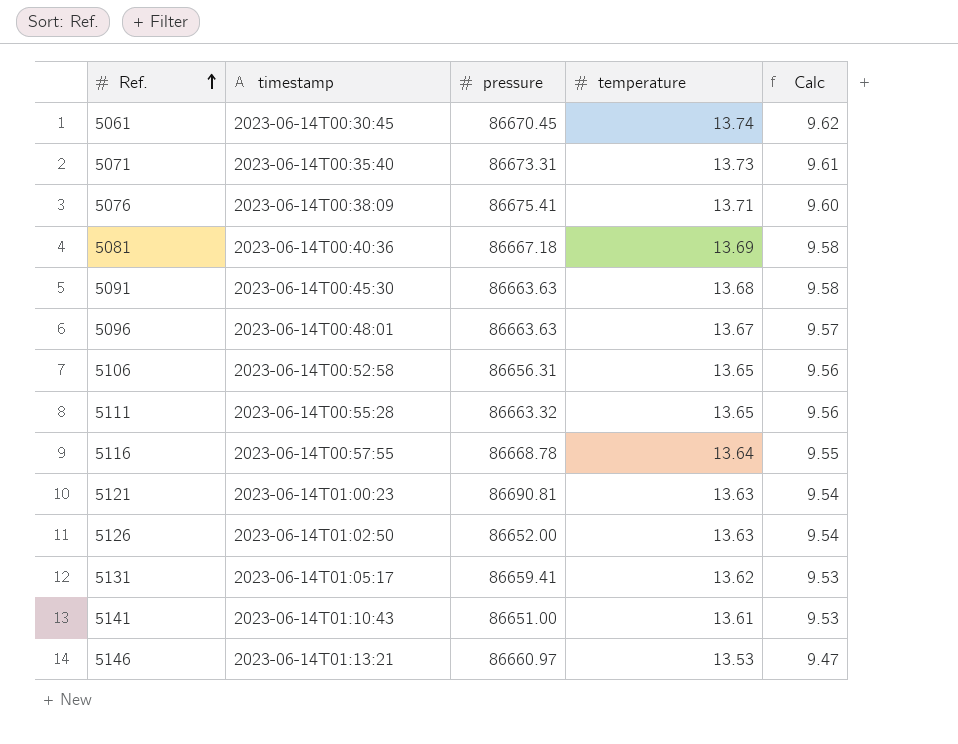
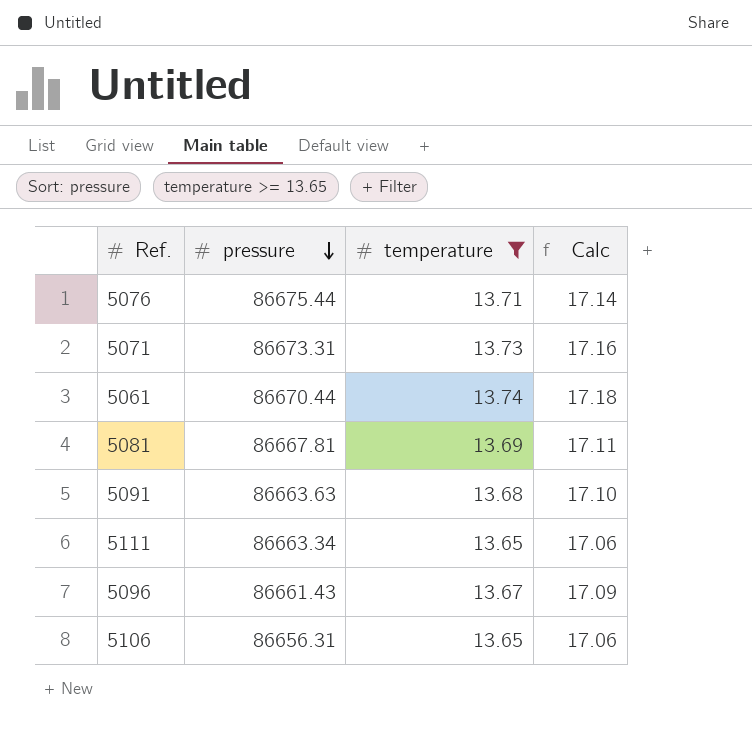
filter: none -> temperature >= 13.65
row order: Ref. ascending -> pressure descending
column timestamp | position: 2 -> none
column Calc | formula: [temperature] * 0.7 -> [temperature] * 1.25
5076 | pressure: 86675.41 -> 86675.44
5061 | pressure: 86670.45 -> 86670.44
5081 | pressure: 86667.18 -> 86667.81
5111 | pressure: 86663.32 -> 86663.34
5096 | pressure: 86663.63 -> 86661.43

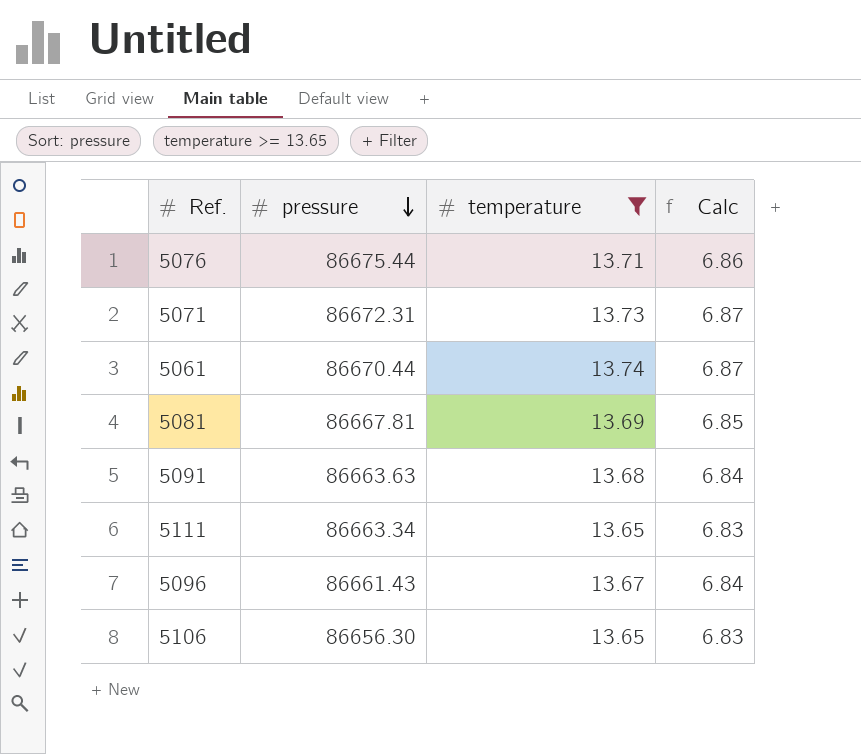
column Calc | formula: [temperature] * 1.25 -> [temperature] * 0.5
5071 | pressure: 86673.31 -> 86672.31
5106 | pressure: 86656.31 -> 86656.30

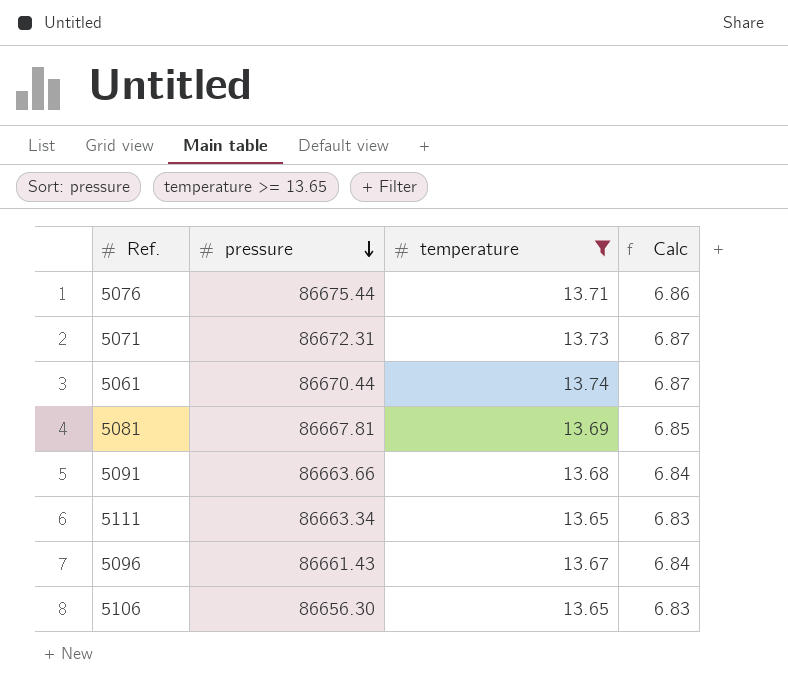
5091 | pressure: 86663.63 -> 86663.66

